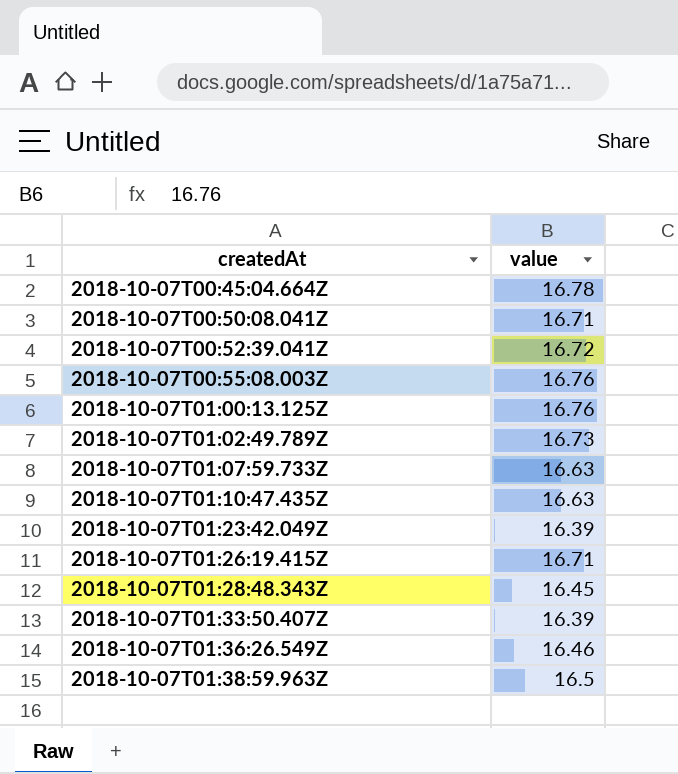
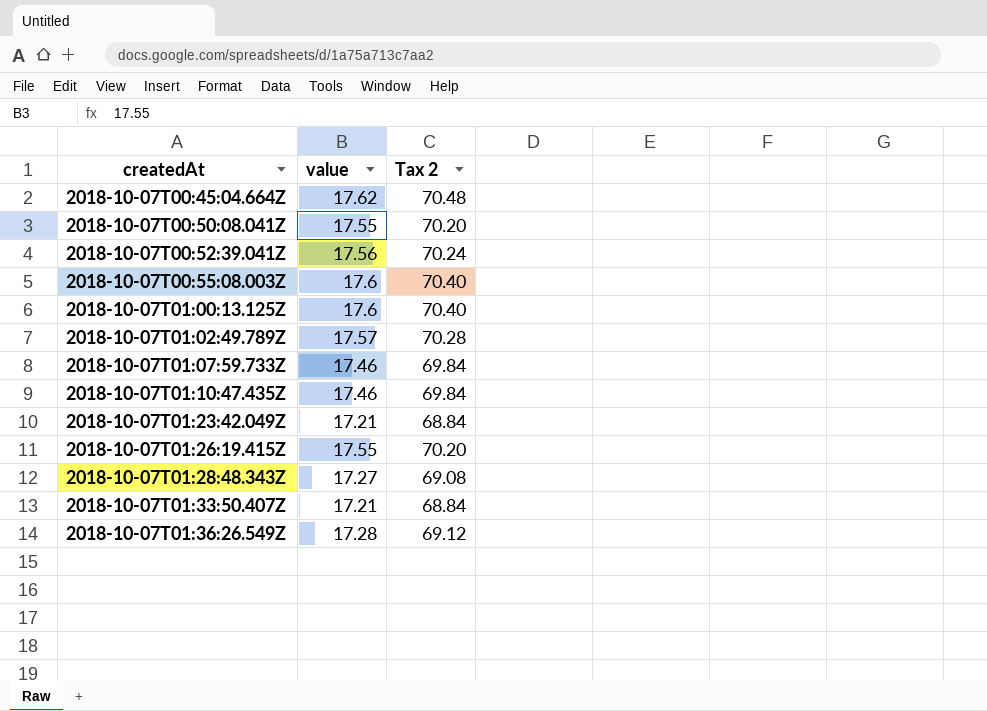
column Tax 2 | formula: none -> [value] * 4
row 2018-10-07T01:38:59.963Z: 16.5 -> none
2018-10-07T00:45:04.664Z | value: 16.78 -> 17.62
2018-10-07T00:50:08.041Z | value: 16.71 -> 17.55
2018-10-07T00:52:39.041Z | value: 16.72 -> 17.56
2018-10-07T00:55:08.003Z | value: 16.76 -> 17.6
2018-10-07T01:00:13.125Z | value: 16.76 -> 17.6
2018-10-07T01:02:49.789Z | value: 16.73 -> 17.57
2018-10-07T01:07:59.733Z | value: 16.63 -> 17.46
2018-10-07T01:10:47.435Z | value: 16.63 -> 17.46
2018-10-07T01:23:42.049Z | value: 16.39 -> 17.21
2018-10-07T01:26:19.415Z | value: 16.71 -> 17.55
2018-10-07T01:28:48.343Z | value: 16.45 -> 17.27
2018-10-07T01:33:50.407Z | value: 16.39 -> 17.21
2018-10-07T01:36:26.549Z | value: 16.46 -> 17.28

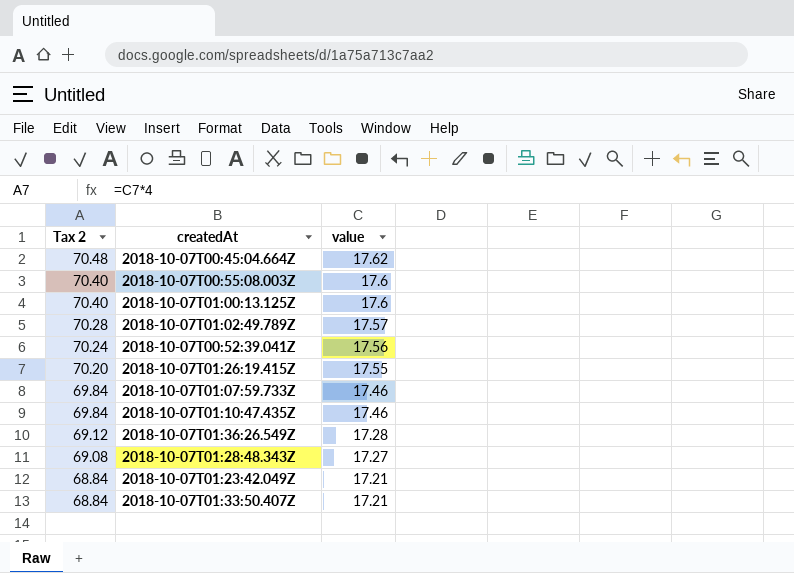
row order: createdAt ascending -> Tax 2 descending
column Tax 2 | position: 3 -> 1
row 2018-10-07T00:50:08.041Z: 17.55 | 70.20 -> none

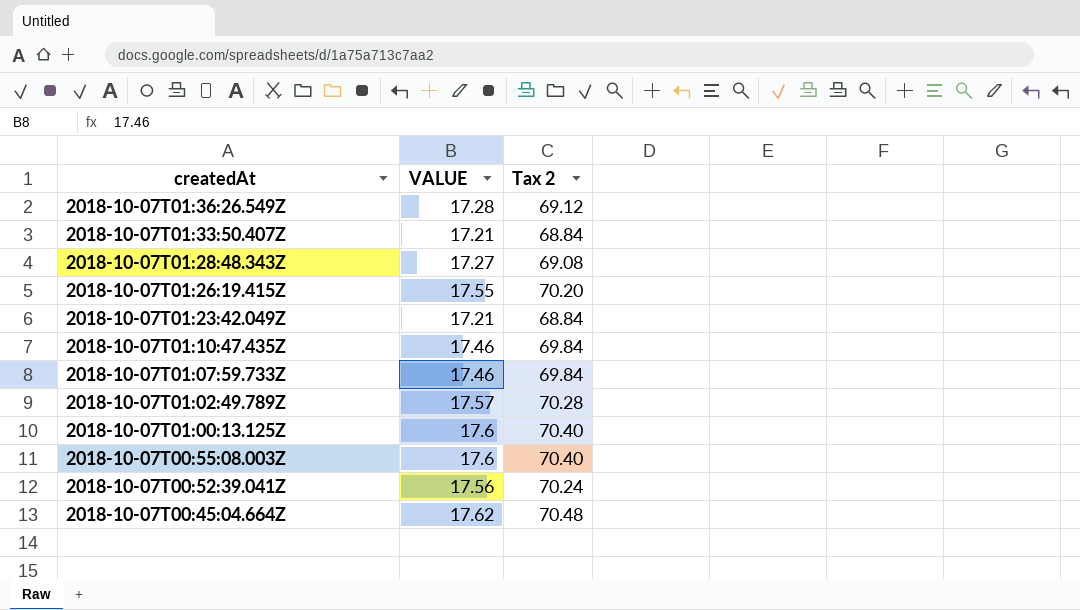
row order: Tax 2 descending -> createdAt descending
column name: value -> VALUE
column Tax 2 | position: 1 -> 3

